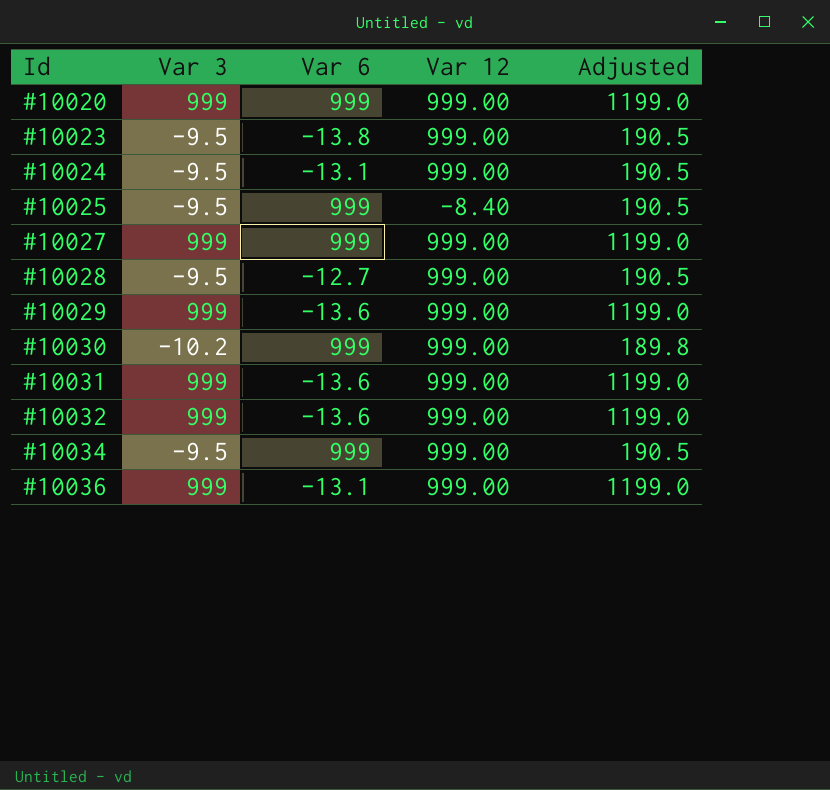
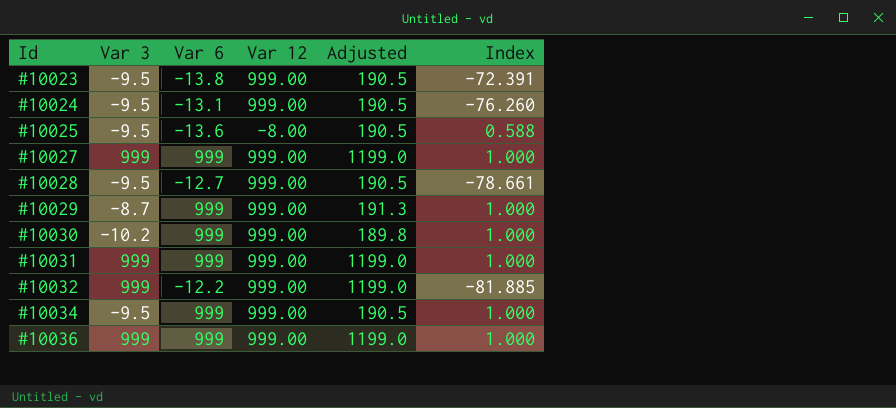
column Index | formula: none -> [Var 12] / [Var 6]
row #10020: 999 | 999 | 999.00 | 1199.0 -> none
#10025 | Var 6: 999 -> -13.6
#10025 | Var 12: -8.40 -> -8.00
#10029 | Var 3: 999 -> -8.7
#10029 | Var 6: -13.6 -> 999
#10029 | Adjusted: 1199.0 -> 191.3
#10031 | Var 6: -13.6 -> 999
#10032 | Var 6: -13.6 -> -12.2
#10036 | Var 6: -13.1 -> 999

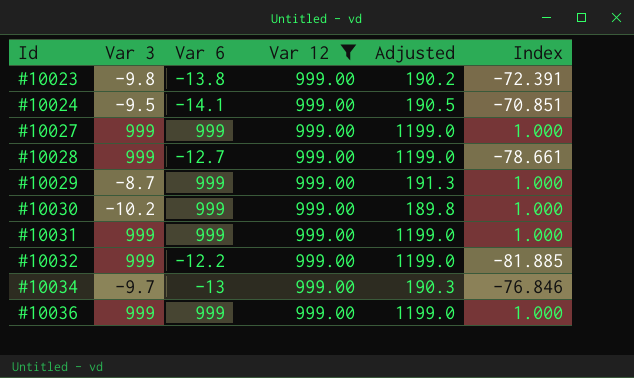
filter: none -> Var 12 = 999.00
#10023 | Var 3: -9.5 -> -9.8
#10023 | Adjusted: 190.5 -> 190.2
#10024 | Var 6: -13.1 -> -14.1
#10024 | Index: -76.260 -> -70.851
#10028 | Var 3: -9.5 -> 999
#10028 | Adjusted: 190.5 -> 1199.0
#10034 | Var 3: -9.5 -> -9.7
#10034 | Var 6: 999 -> -13
#10034 | Adjusted: 190.5 -> 190.3
#10034 | Index: 1.000 -> -76.846

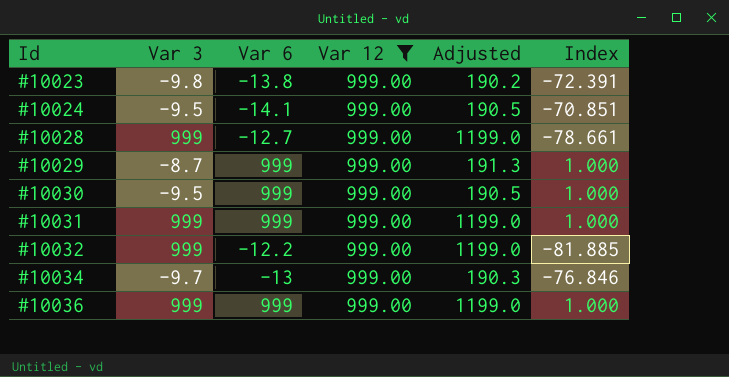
row #10027: 999 | 999 | 999.00 | 1199.0 | 1.000 -> none
#10030 | Var 3: -10.2 -> -9.5
#10030 | Adjusted: 189.8 -> 190.5

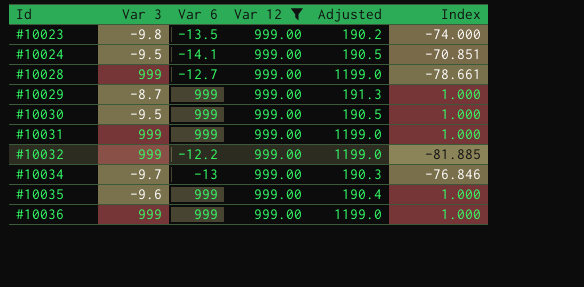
#10023 | Var 6: -13.8 -> -13.5
#10023 | Index: -72.391 -> -74.000
row #10035: none -> -9.6 | 999 | 999.00 | 190.4 | 1.000

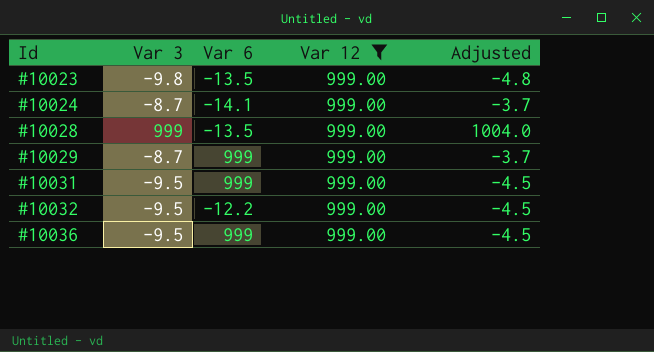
column Index | formula: [Var 12] / [Var 6] -> none
column Adjusted | formula: [Var 3] + 200 -> [Var 3] + 5
row #10030: -9.5 | 999 | 999.00 | 190.5 | 1.000 -> none
row #10034: -9.7 | -13 | 999.00 | 190.3 | -76.846 -> none
row #10035: -9.6 | 999 | 999.00 | 190.4 | 1.000 -> none
#10024 | Var 3: -9.5 -> -8.7
#10028 | Var 6: -12.7 -> -13.5
#10031 | Var 3: 999 -> -9.5
#10032 | Var 3: 999 -> -9.5
#10036 | Var 3: 999 -> -9.5

